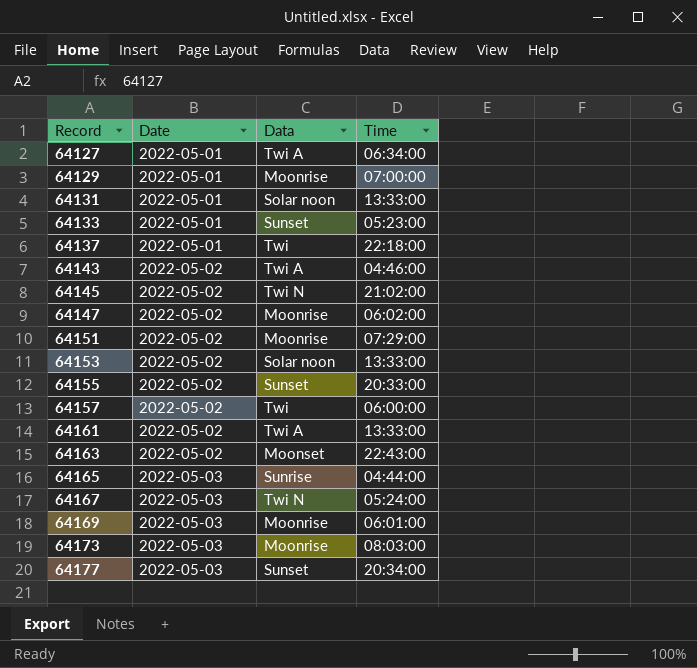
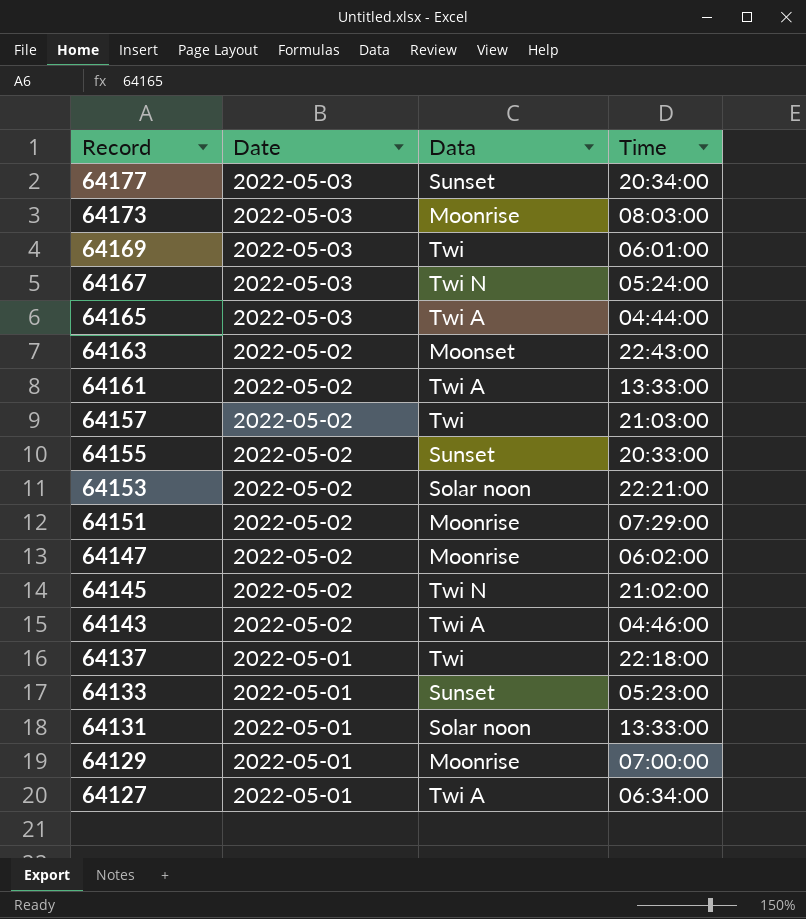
row order: Record ascending -> Record descending
64169 | Data: Moonrise -> Twi
64165 | Data: Sunrise -> Twi A
64157 | Time: 06:00:00 -> 21:03:00
64153 | Time: 13:33:00 -> 22:21:00

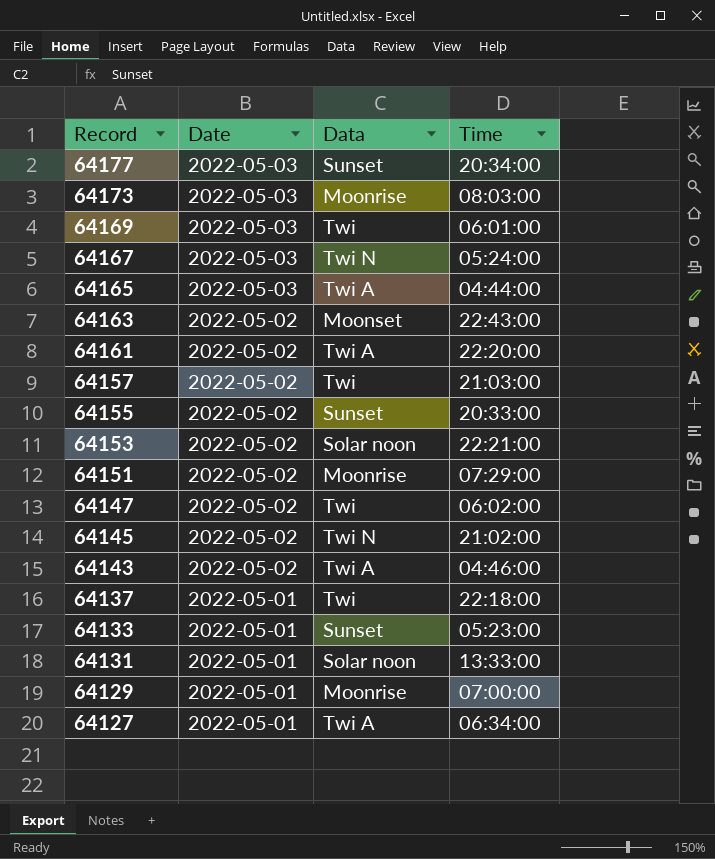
64161 | Time: 13:33:00 -> 22:20:00
64147 | Data: Moonrise -> Twi

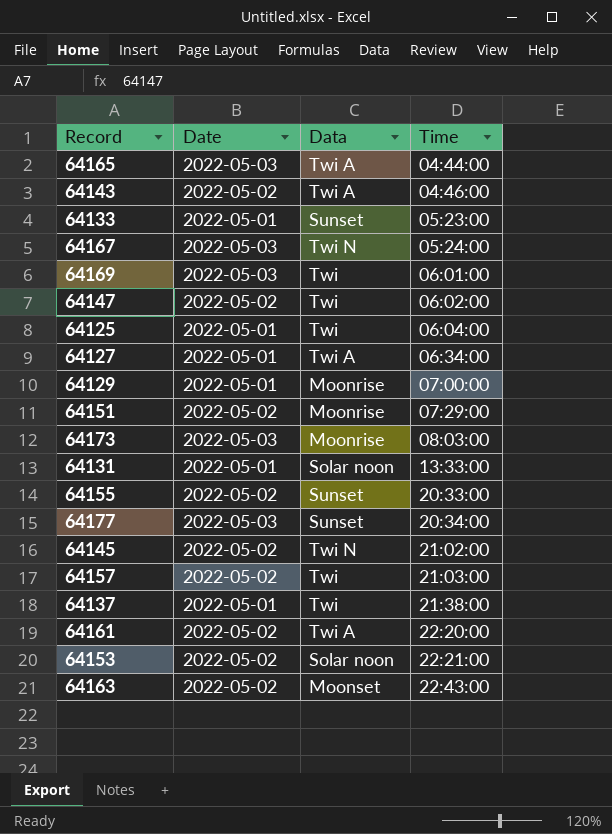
row order: Record descending -> Time ascending
row 64125: none -> 2022-05-01 | Twi | 06:04:00
64137 | Time: 22:18:00 -> 21:38:00

